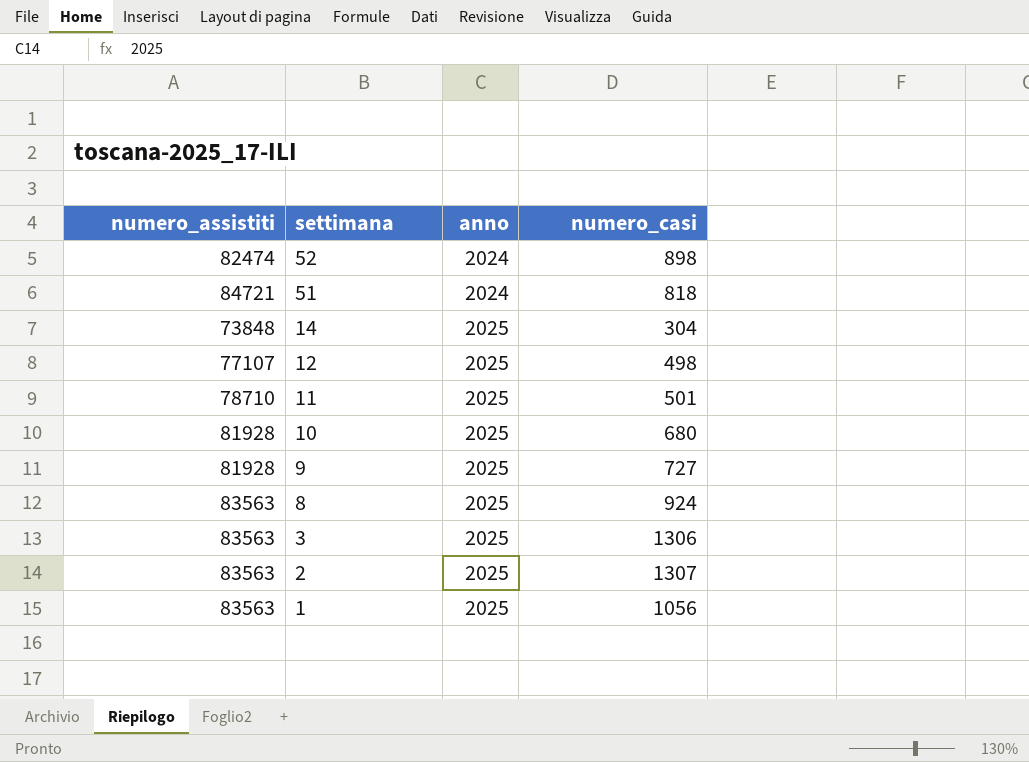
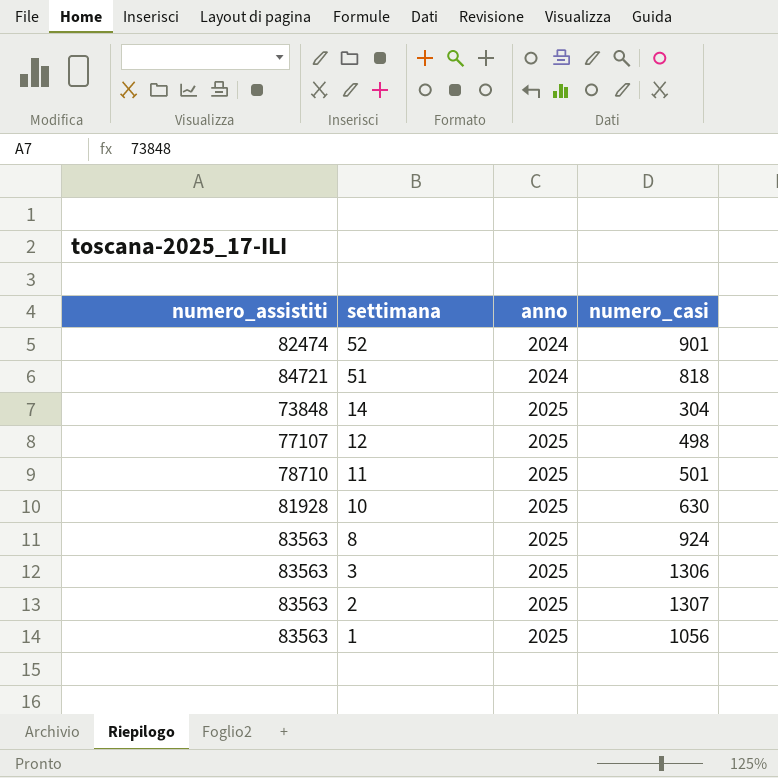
row 9: 81928 | 2025 | 727 -> none
52 | numero_casi: 898 -> 901
10 | numero_casi: 680 -> 630

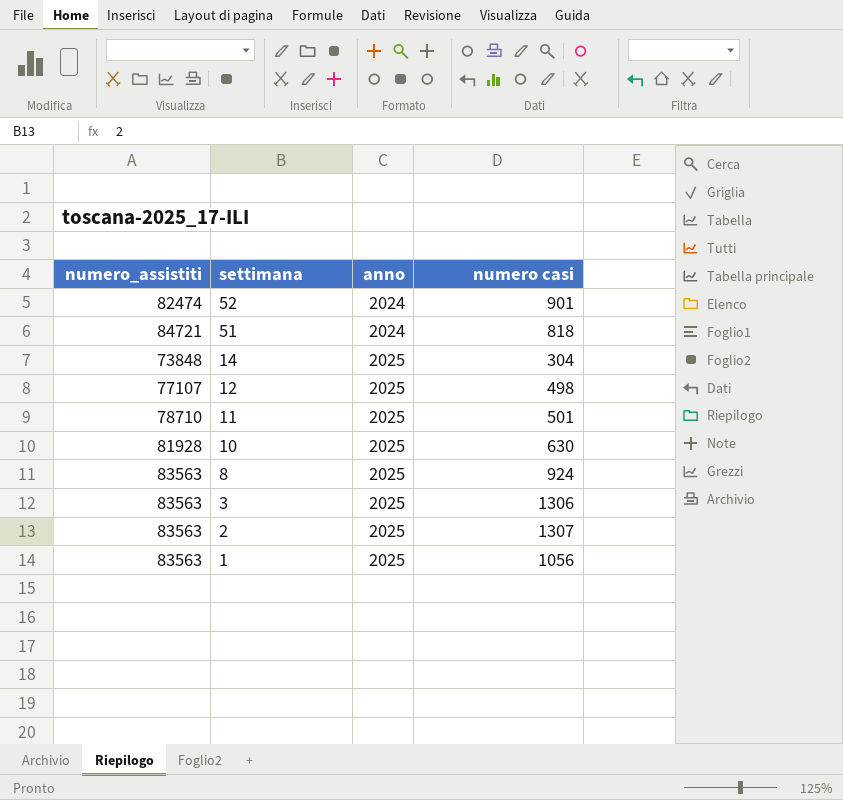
column name: numero_casi -> numero casi

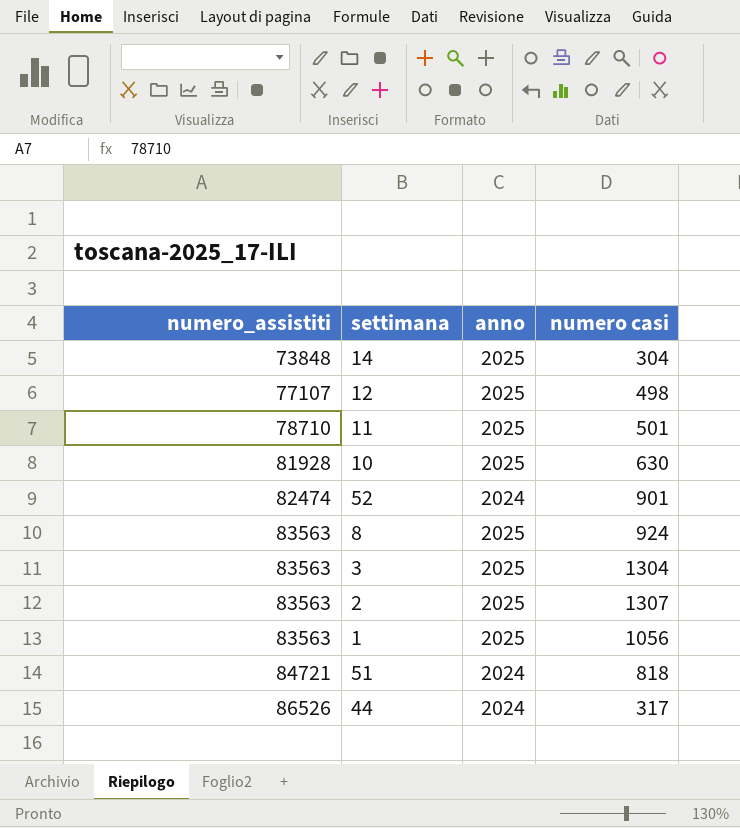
row order: settimana descending -> numero_assistiti ascending
3 | numero casi: 1306 -> 1304
row 44: none -> 86526 | 2024 | 317

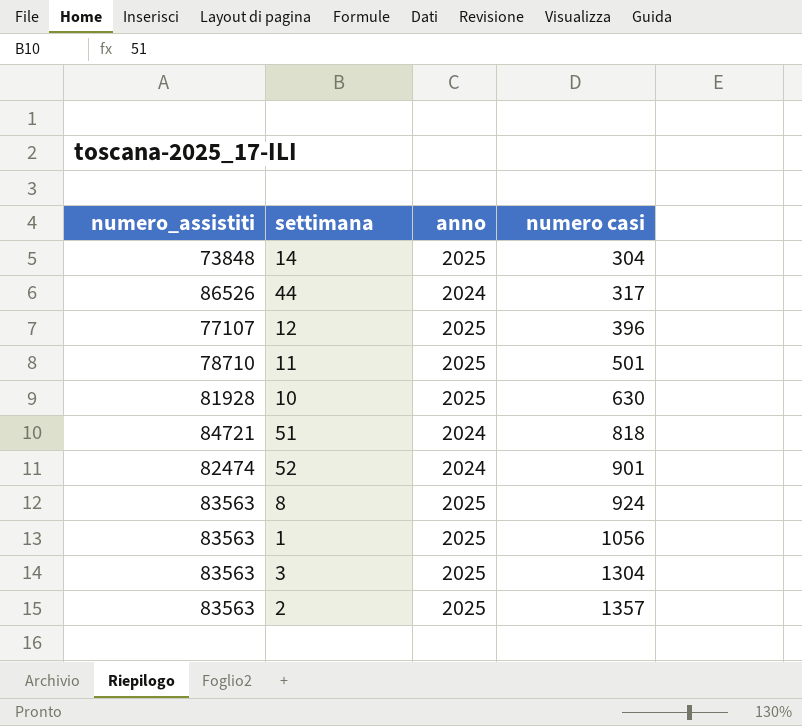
row order: numero_assistiti ascending -> numero casi ascending
12 | numero casi: 498 -> 396
2 | numero casi: 1307 -> 1357

